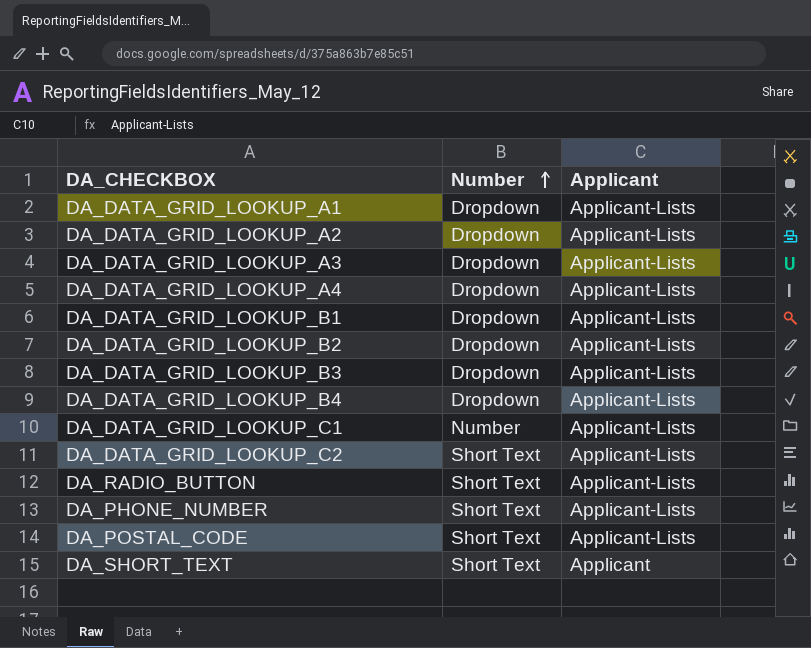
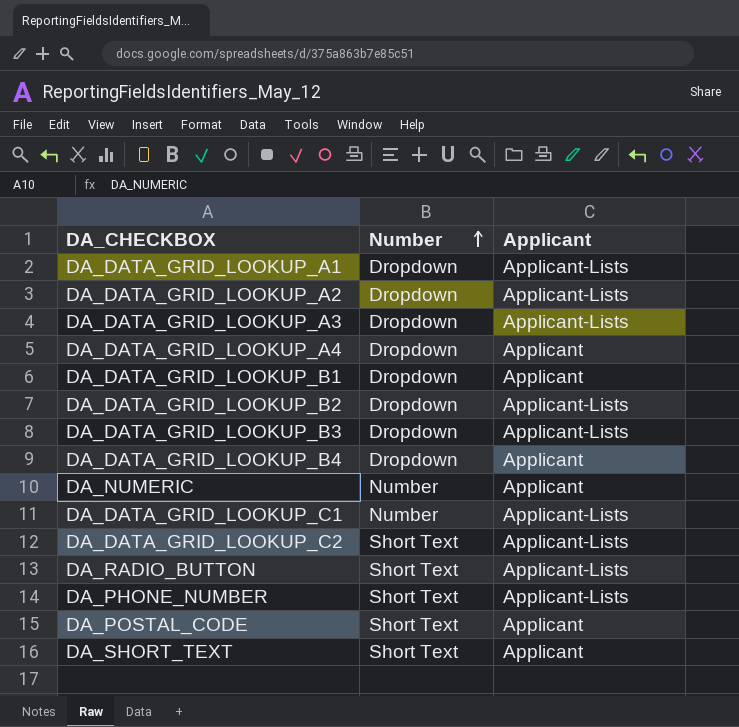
DA_DATA_GRID_LOOKUP_A4 | Applicant: Applicant-Lists -> Applicant
DA_DATA_GRID_LOOKUP_B1 | Applicant: Applicant-Lists -> Applicant
DA_DATA_GRID_LOOKUP_B4 | Applicant: Applicant-Lists -> Applicant
row DA_NUMERIC: none -> Number | Applicant
DA_POSTAL_CODE | Applicant: Applicant-Lists -> Applicant

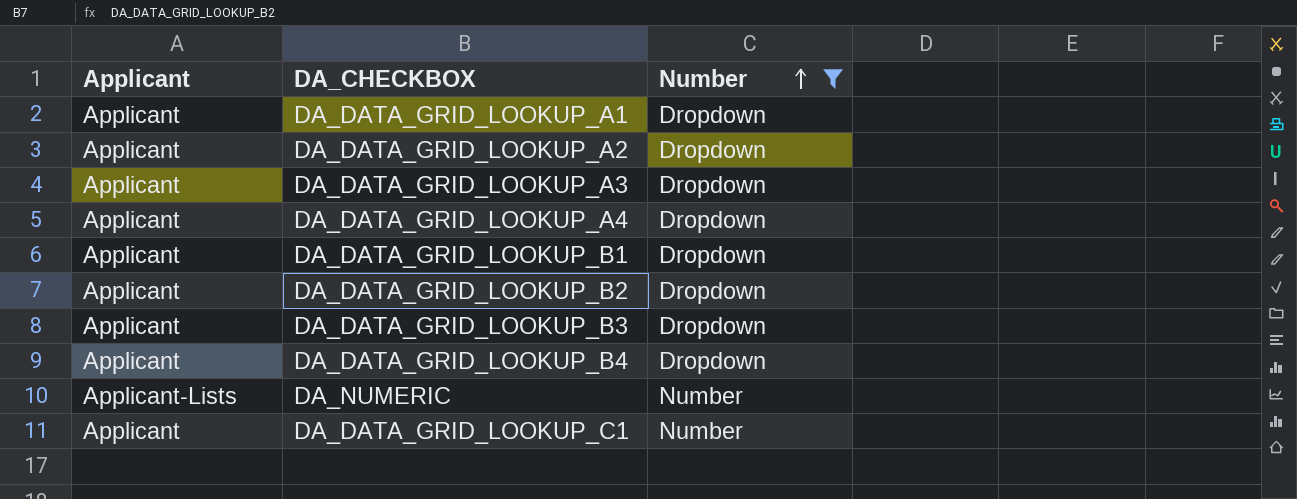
filter: none -> Number != Short Text
column Applicant | position: 3 -> 1
DA_DATA_GRID_LOOKUP_A1 | Applicant: Applicant-Lists -> Applicant
DA_DATA_GRID_LOOKUP_A2 | Applicant: Applicant-Lists -> Applicant
DA_DATA_GRID_LOOKUP_A3 | Applicant: Applicant-Lists -> Applicant
DA_DATA_GRID_LOOKUP_B2 | Applicant: Applicant-Lists -> Applicant
DA_DATA_GRID_LOOKUP_B3 | Applicant: Applicant-Lists -> Applicant
DA_NUMERIC | Applicant: Applicant -> Applicant-Lists
DA_DATA_GRID_LOOKUP_C1 | Applicant: Applicant-Lists -> Applicant

